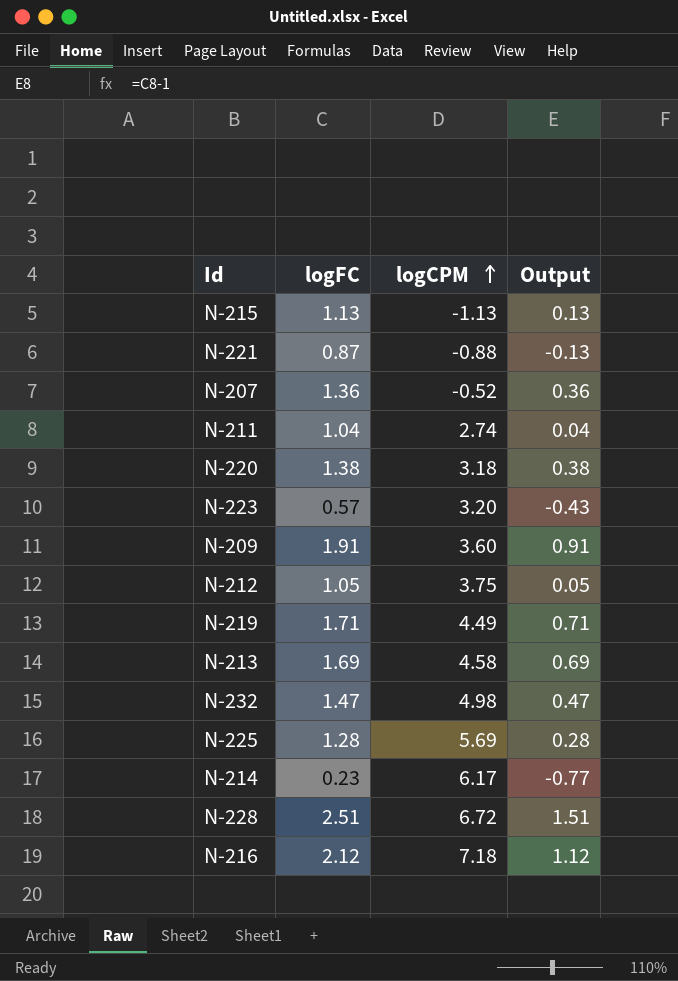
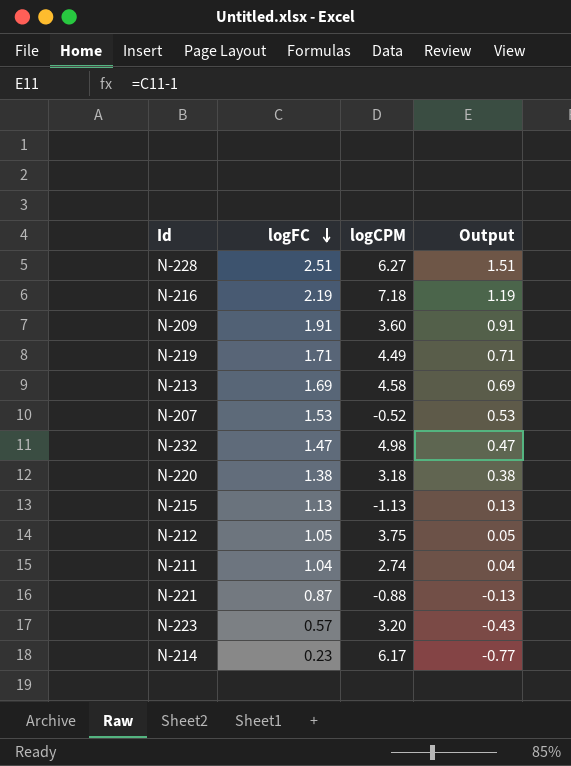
row order: logCPM ascending -> logFC descending
row N-225: 1.28 | 5.69 | 0.28 -> none
N-228 | logCPM: 6.72 -> 6.27
N-216 | logFC: 2.12 -> 2.19
N-216 | Output: 1.12 -> 1.19
N-207 | logFC: 1.36 -> 1.53
N-207 | Output: 0.36 -> 0.53

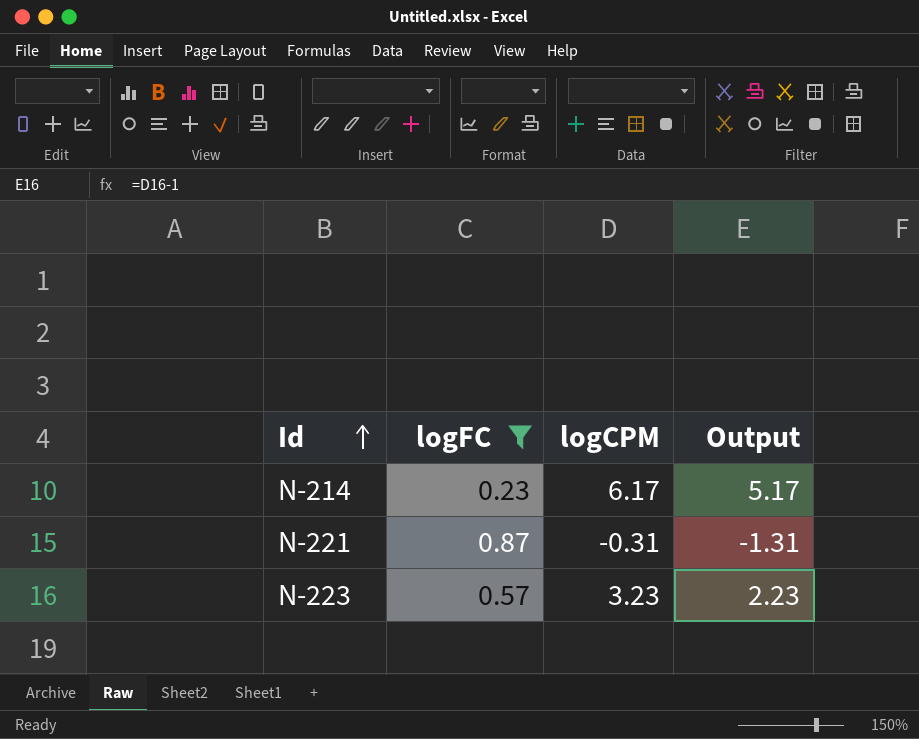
filter: none -> logFC <= 0.87
row order: logFC descending -> Id ascending
column Output | formula: [logFC] - 1 -> [logCPM] - 1
N-221 | logCPM: -0.88 -> -0.31
N-223 | logCPM: 3.20 -> 3.23

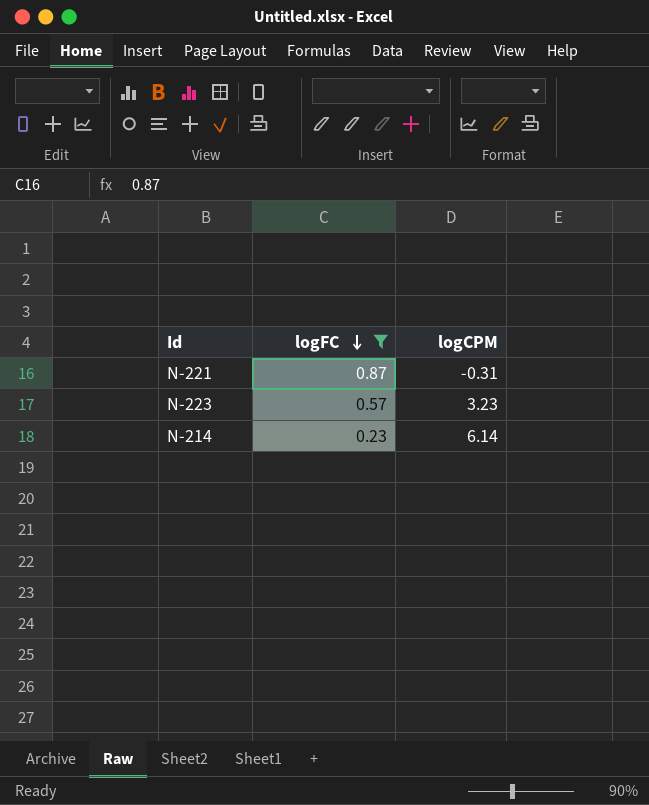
row order: Id ascending -> logFC descending
column Output | formula: [logCPM] - 1 -> none
N-214 | logCPM: 6.17 -> 6.14

